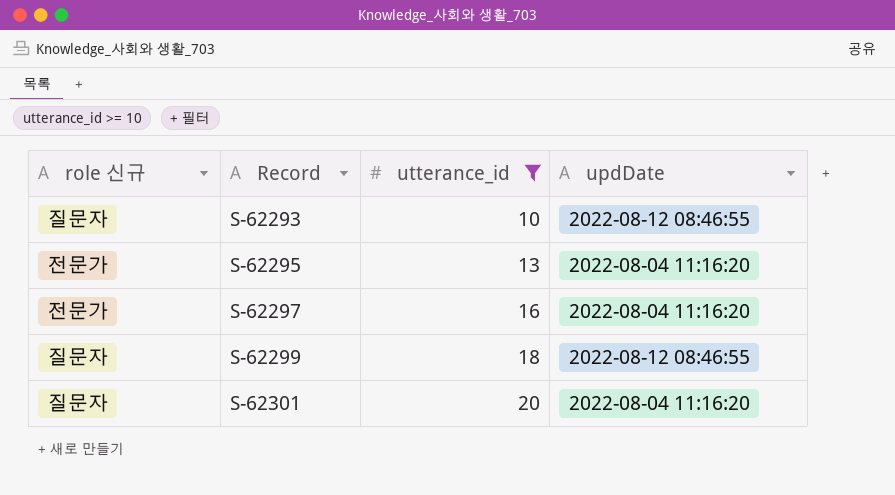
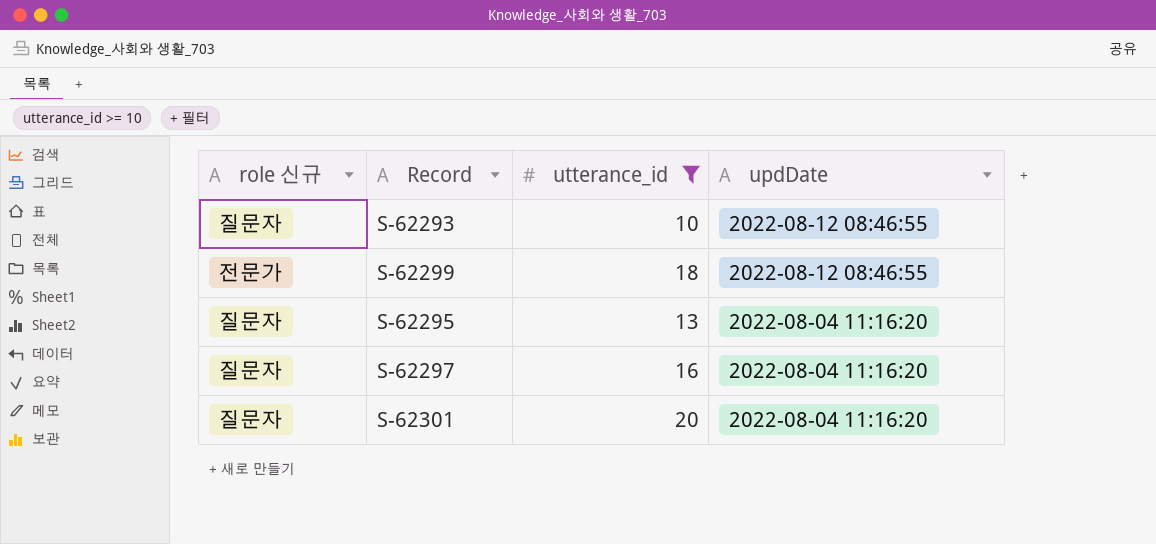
row order: Record ascending -> updDate descending
S-62299 | role 신규: 질문자 -> 전문가
S-62295 | role 신규: 전문가 -> 질문자
S-62297 | role 신규: 전문가 -> 질문자

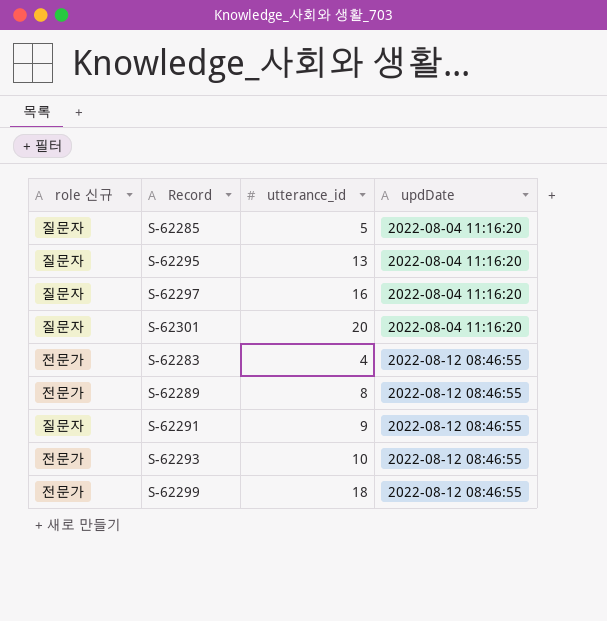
filter: utterance_id >= 10 -> none
row order: updDate descending -> updDate ascending
S-62293 | role 신규: 질문자 -> 전문가

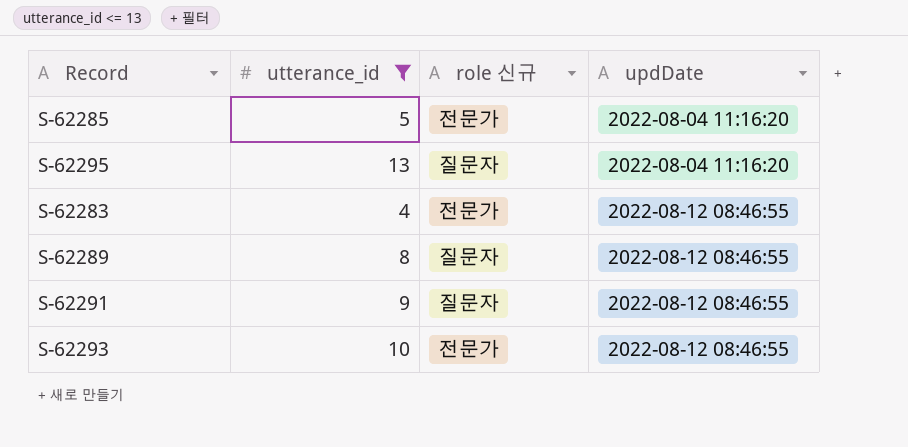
filter: none -> utterance_id <= 13
column role 신규 | position: 1 -> 3
S-62285 | role 신규: 질문자 -> 전문가
S-62289 | role 신규: 전문가 -> 질문자

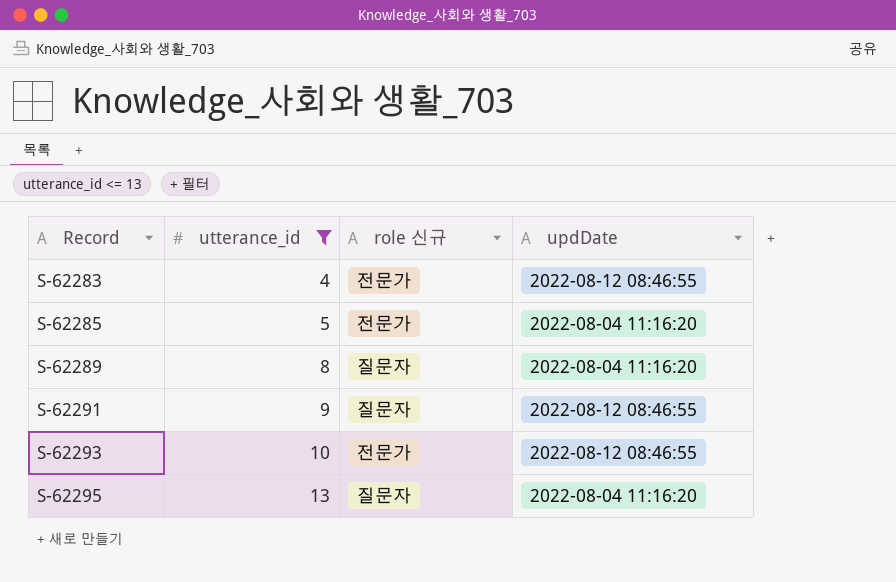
row order: updDate ascending -> Record ascending
S-62289 | updDate: 2022-08-12 08:46:55 -> 2022-08-04 11:16:20

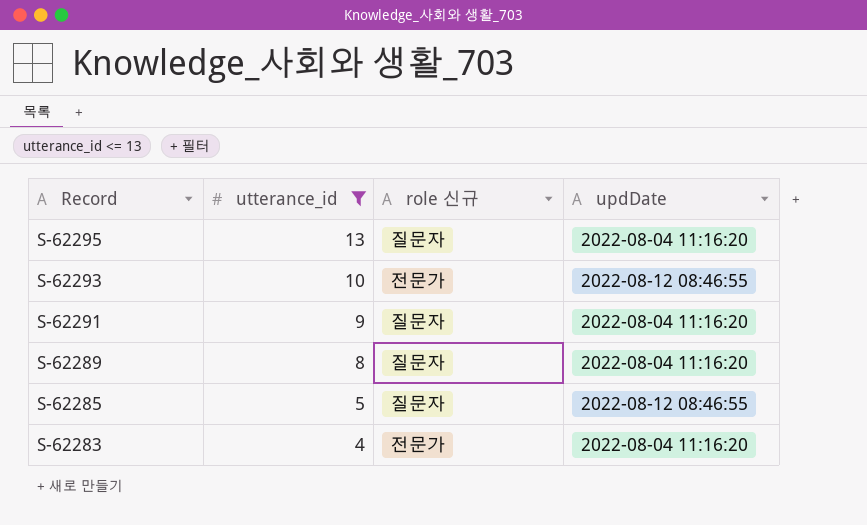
row order: Record ascending -> Record descending
S-62291 | updDate: 2022-08-12 08:46:55 -> 2022-08-04 11:16:20
S-62285 | role 신규: 전문가 -> 질문자
S-62285 | updDate: 2022-08-04 11:16:20 -> 2022-08-12 08:46:55
S-62283 | updDate: 2022-08-12 08:46:55 -> 2022-08-04 11:16:20

